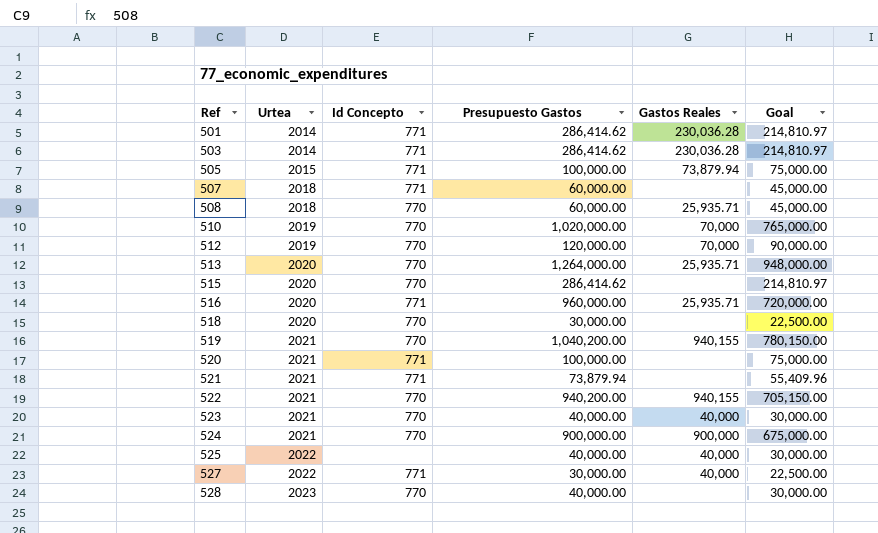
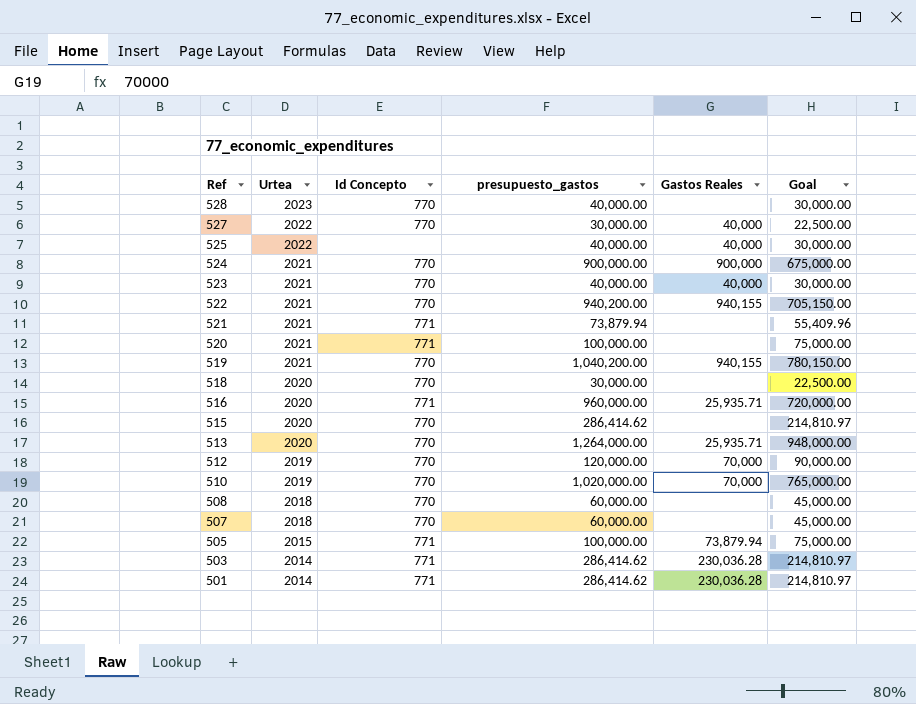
row order: Ref ascending -> Ref descending
column name: Presupuesto Gastos -> presupuesto_gastos
527 | Id Concepto: 771 -> 770
508 | Gastos Reales: 25,935.71 -> none
507 | Id Concepto: 771 -> 770

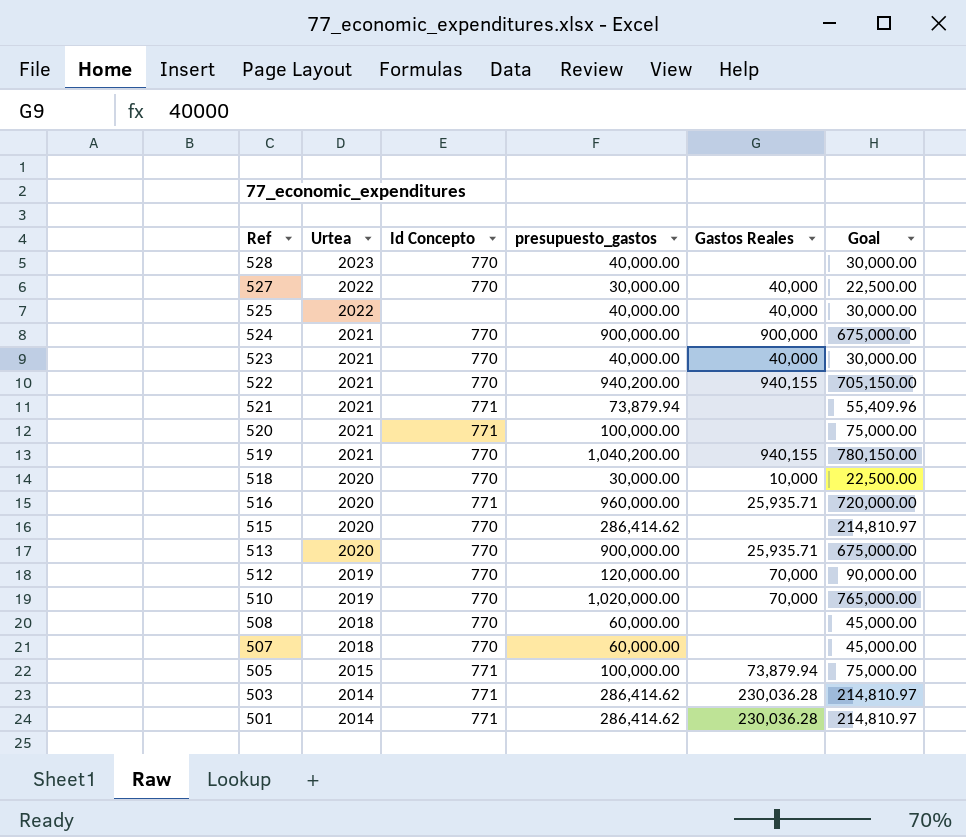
518 | Gastos Reales: none -> 10,000
513 | presupuesto_gastos: 1,264,000.00 -> 900,000.00
513 | Goal: 948,000.00 -> 675,000.00

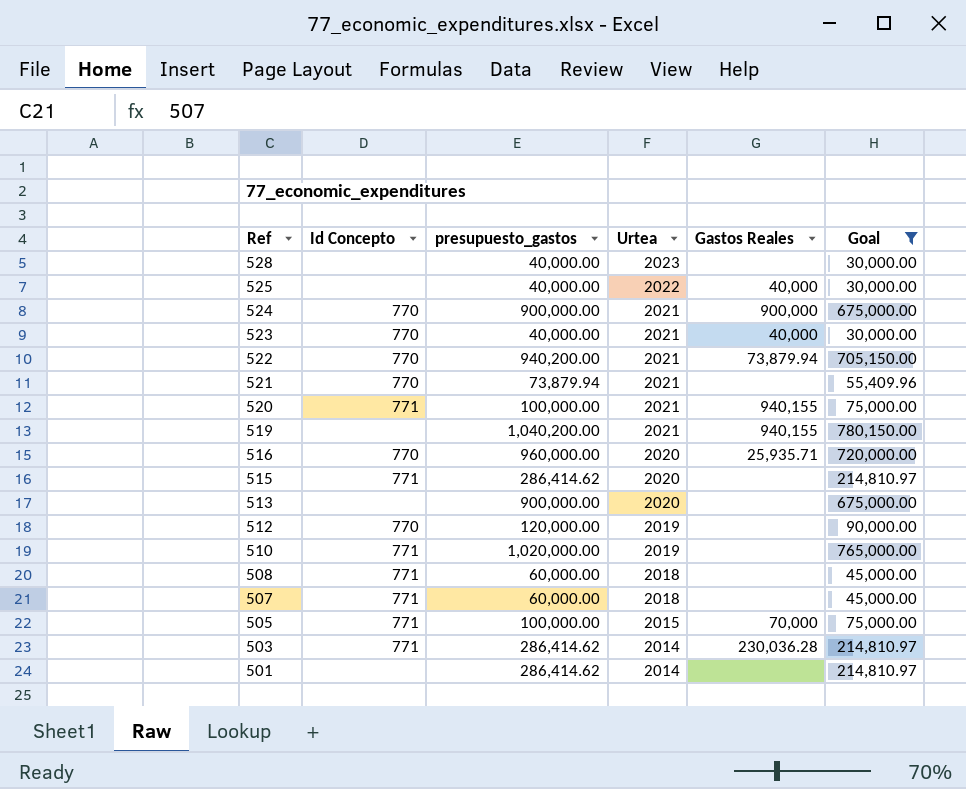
filter: none -> Goal != 22,500.00
column Urtea | position: 2 -> 4
528 | Id Concepto: 770 -> none
522 | Gastos Reales: 940,155 -> 73,879.94
521 | Id Concepto: 771 -> 770
520 | Gastos Reales: none -> 940,155
519 | Id Concepto: 770 -> none
516 | Id Concepto: 771 -> 770
515 | Id Concepto: 770 -> 771
513 | Id Concepto: 770 -> none
513 | Gastos Reales: 25,935.71 -> none
512 | Gastos Reales: 70,000 -> none
510 | Id Concepto: 770 -> 771
510 | Gastos Reales: 70,000 -> none
508 | Id Concepto: 770 -> 771
507 | Id Concepto: 770 -> 771
505 | Gastos Reales: 73,879.94 -> 70,000
501 | Id Concepto: 771 -> none
501 | Gastos Reales: 230,036.28 -> none

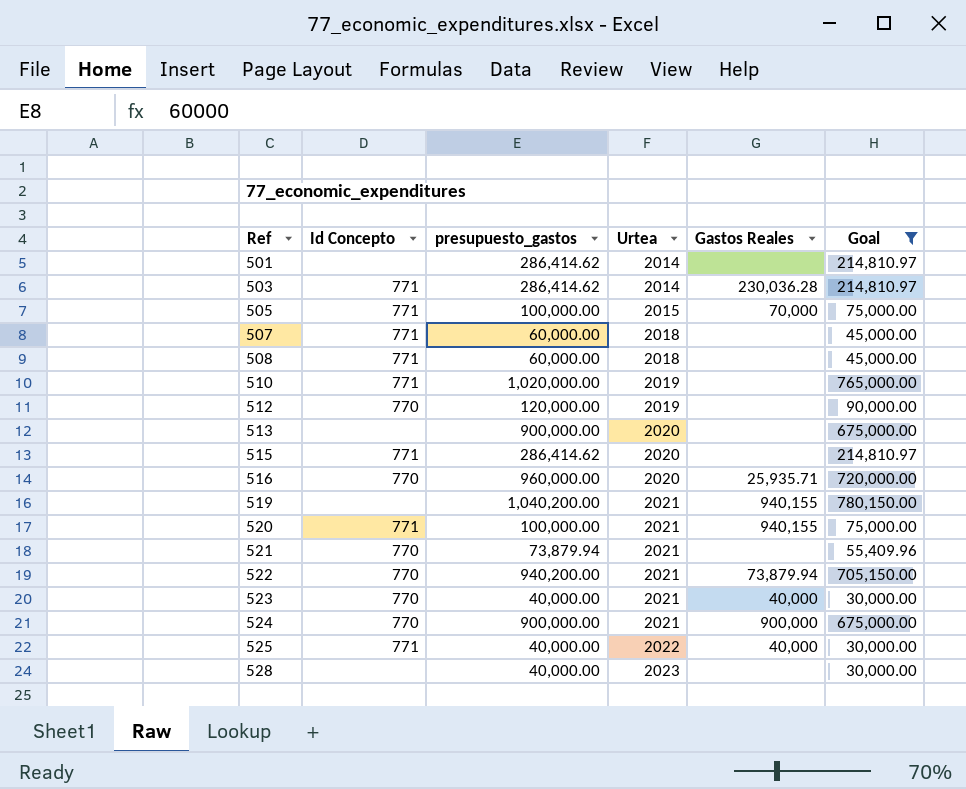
row order: Ref descending -> Ref ascending
525 | Id Concepto: none -> 771

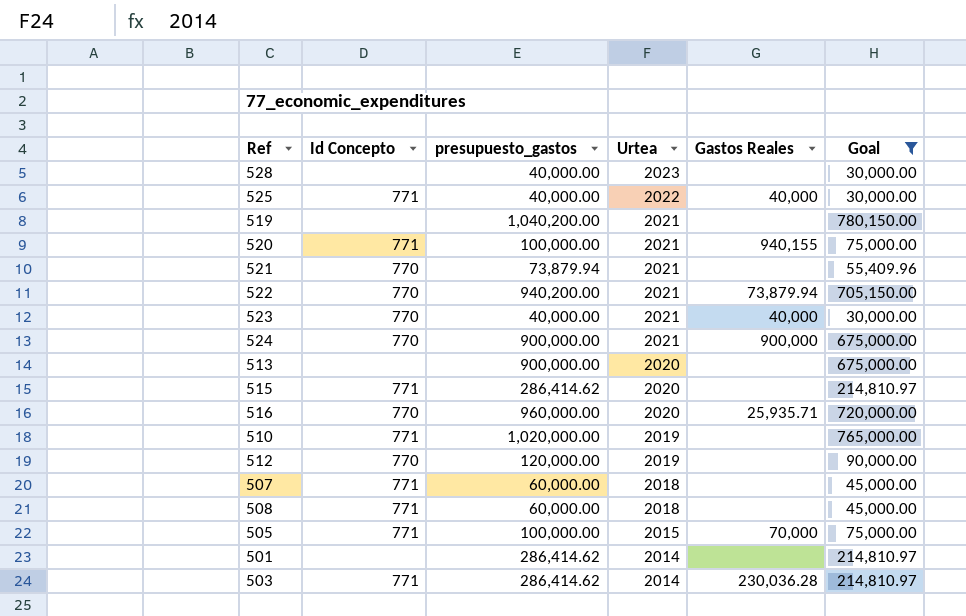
row order: Ref ascending -> Urtea descending
519 | Gastos Reales: 940,155 -> none

